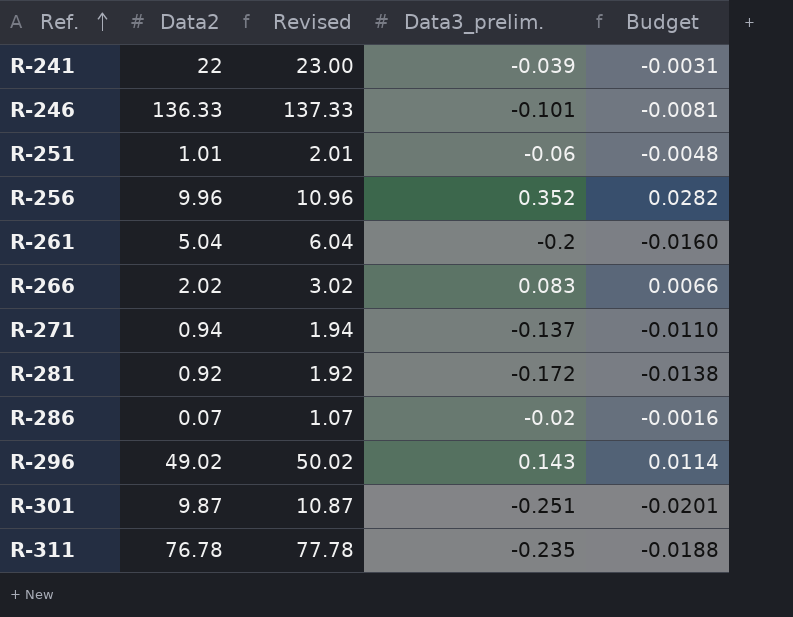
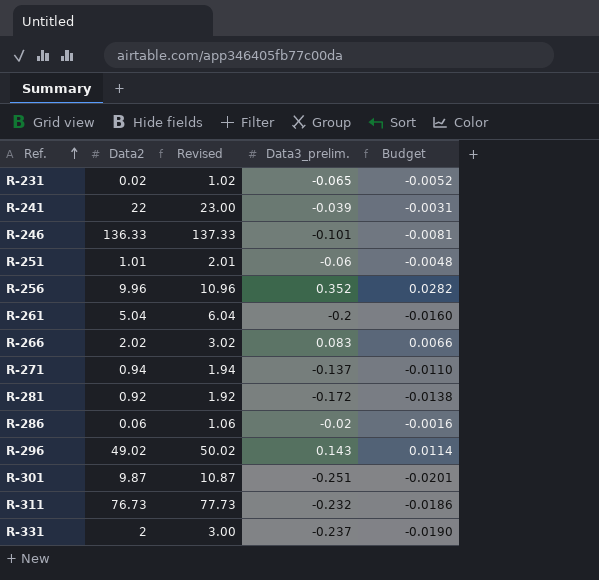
row R-231: none -> 0.02 | 1.02 | -0.065 | -0.0052
R-286 | Data2: 0.07 -> 0.06
R-286 | Revised: 1.07 -> 1.06
R-311 | Data2: 76.78 -> 76.73
R-311 | Revised: 77.78 -> 77.73
R-311 | Data3_prelim.: -0.235 -> -0.232
R-311 | Budget: -0.0188 -> -0.0186
row R-331: none -> 2 | 3.00 | -0.237 | -0.0190

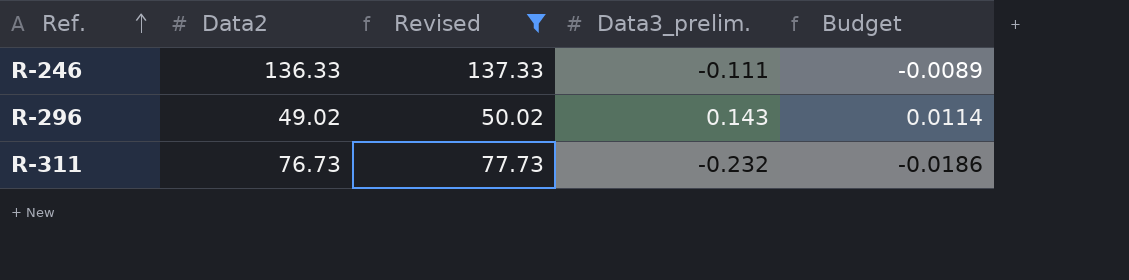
filter: none -> Revised >= 50.02
R-246 | Data3_prelim.: -0.101 -> -0.111
R-246 | Budget: -0.0081 -> -0.0089

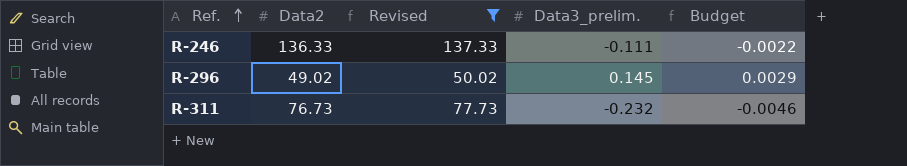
column Budget | formula: [Data3_prelim.] * 0.08 -> [Data3_prelim.] * 0.02
R-296 | Data3_prelim.: 0.143 -> 0.145

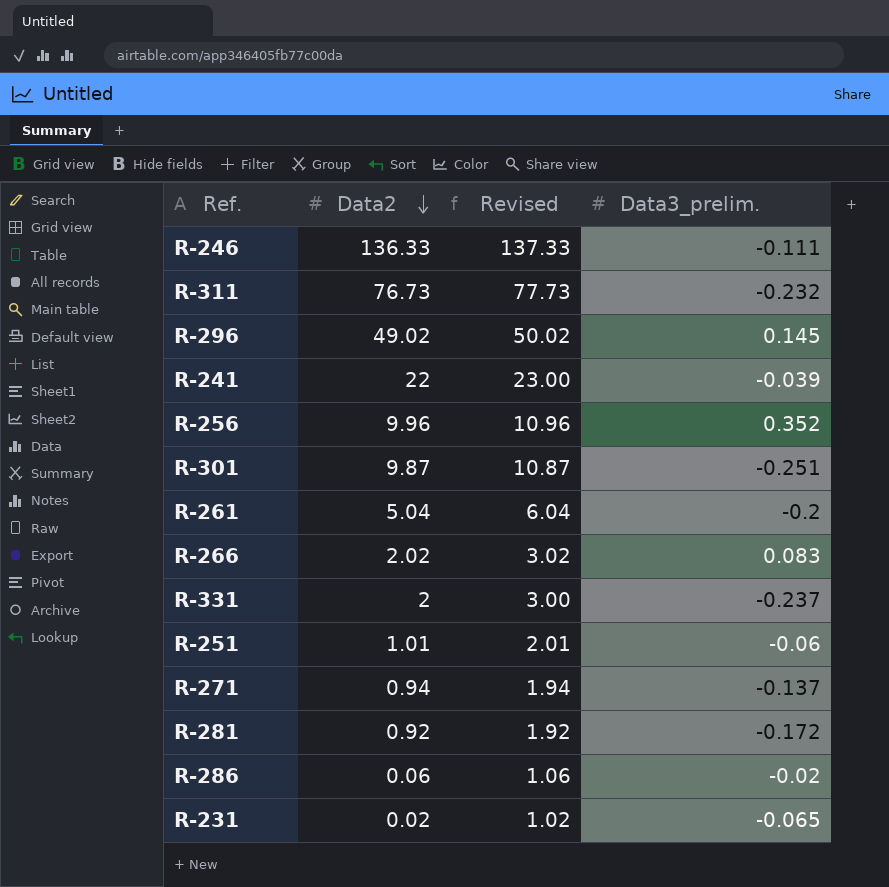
filter: Revised >= 50.02 -> none
row order: Ref. ascending -> Data2 descending
column Budget | formula: [Data3_prelim.] * 0.02 -> none

